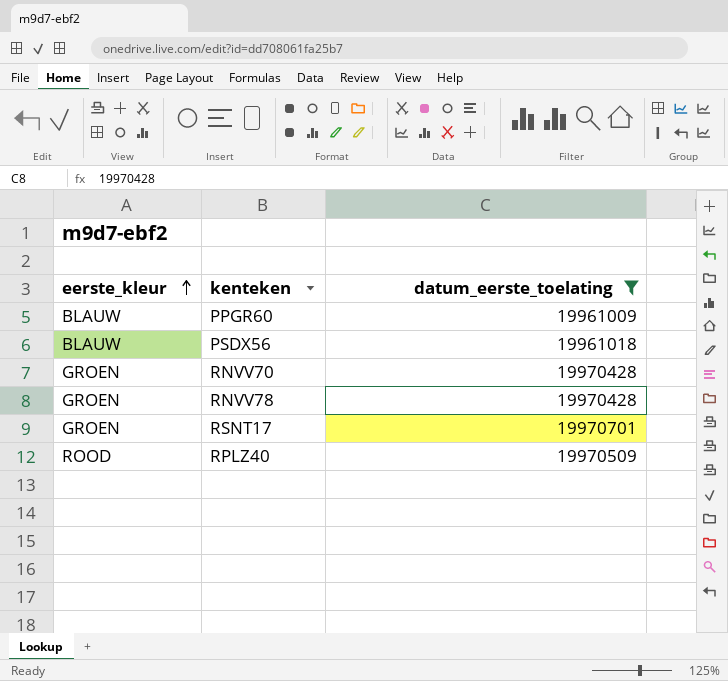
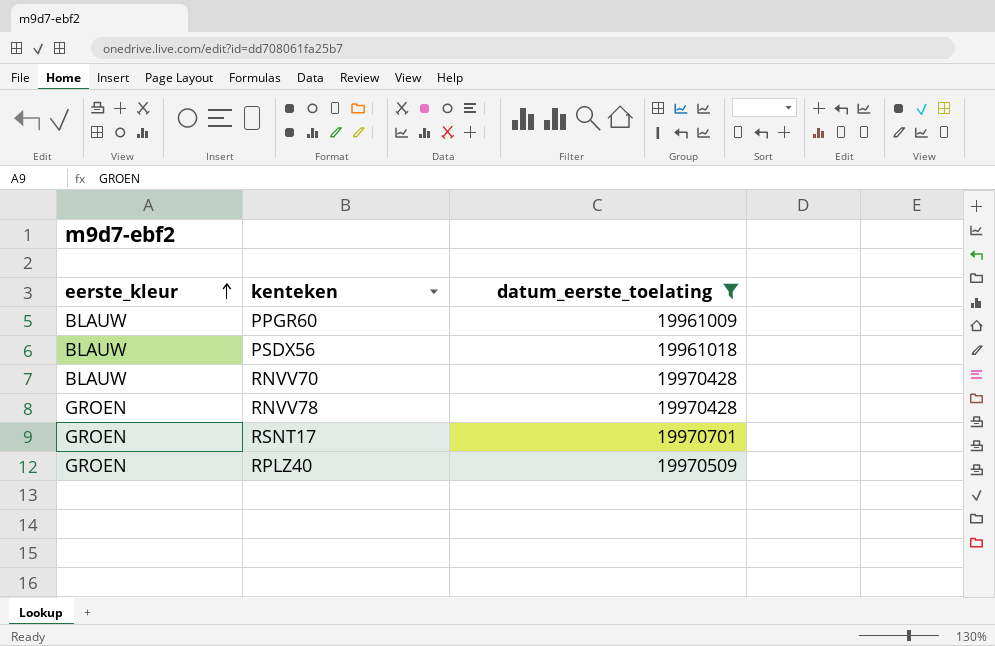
RNVV70 | eerste_kleur: GROEN -> BLAUW
RPLZ40 | eerste_kleur: ROOD -> GROEN

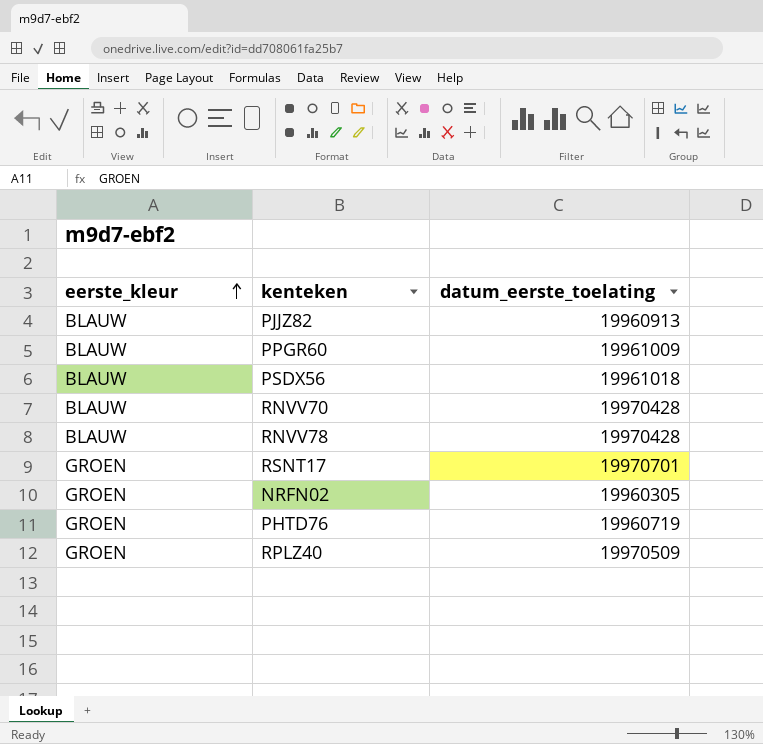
filter: datum_eerste_toelating >= 19961009 -> none
RNVV78 | eerste_kleur: GROEN -> BLAUW

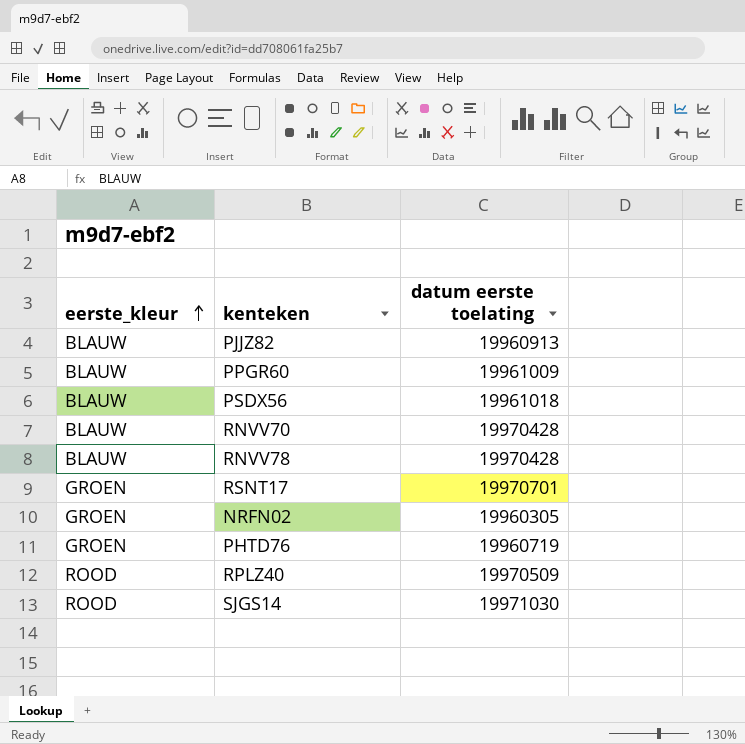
column name: datum_eerste_toelating -> datum eerste toelating
RPLZ40 | eerste_kleur: GROEN -> ROOD
row SJGS14: none -> ROOD | 19971030

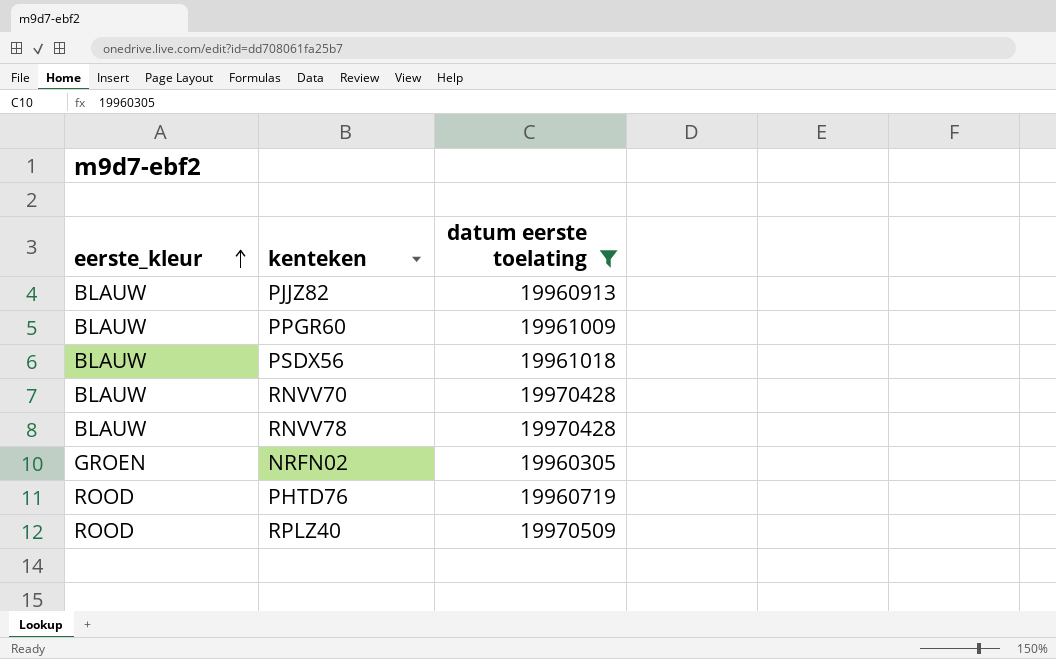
filter: none -> datum eerste toelating <= 19970509
PHTD76 | eerste_kleur: GROEN -> ROOD

